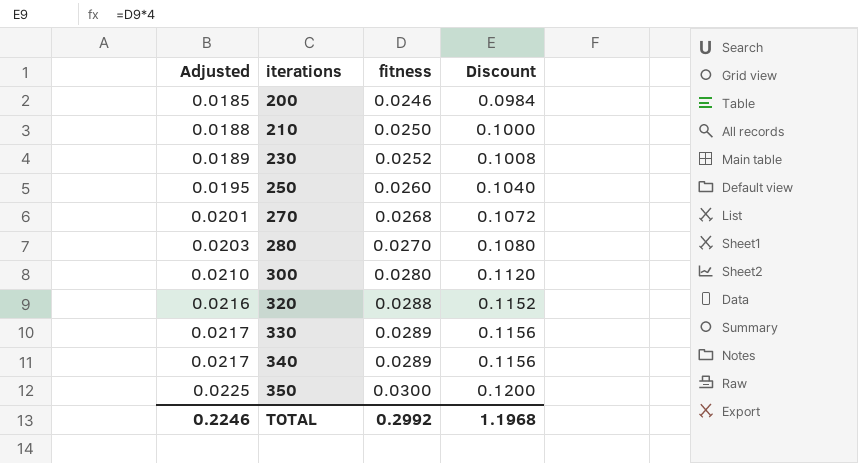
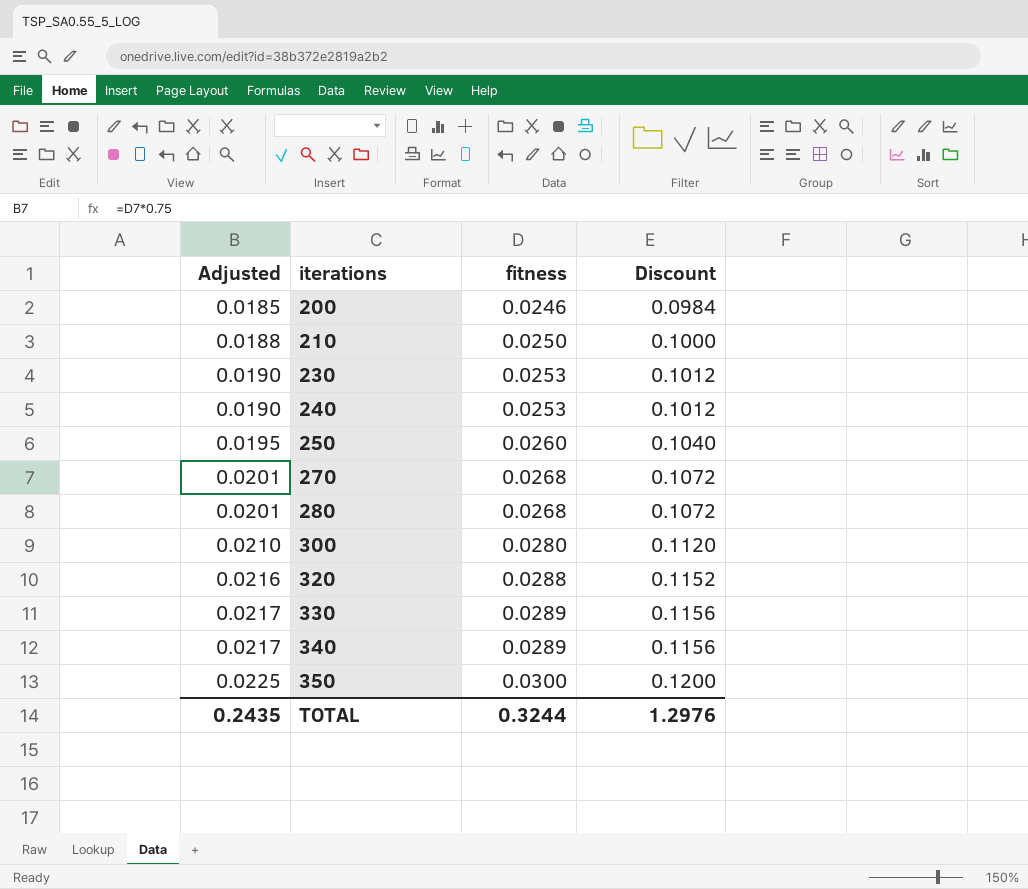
230 | Adjusted: 0.0189 -> 0.0190
230 | fitness: 0.0252 -> 0.0253
230 | Discount: 0.1008 -> 0.1012
row 240: none -> 0.0190 | 0.0253 | 0.1012
280 | Adjusted: 0.0203 -> 0.0201
280 | fitness: 0.0270 -> 0.0268
280 | Discount: 0.1080 -> 0.1072
TOTAL | Adjusted: 0.2246 -> 0.2435
TOTAL | fitness: 0.2992 -> 0.3244
TOTAL | Discount: 1.1968 -> 1.2976

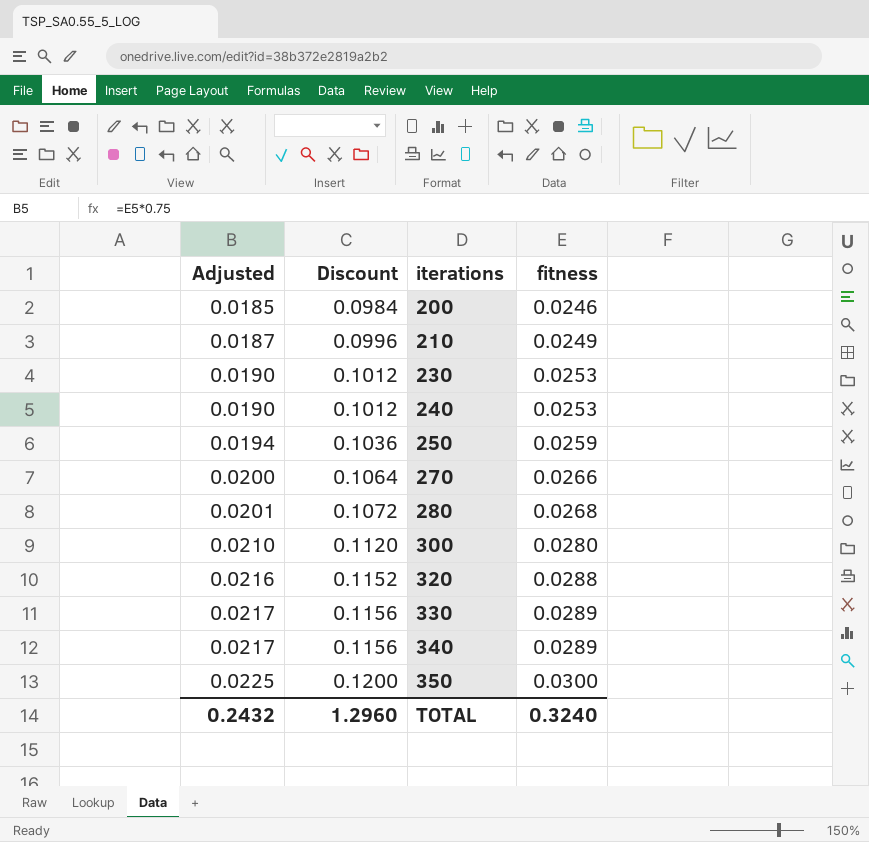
column Discount | position: 4 -> 2
210 | Adjusted: 0.0188 -> 0.0187
210 | Discount: 0.1000 -> 0.0996
210 | fitness: 0.0250 -> 0.0249
250 | Adjusted: 0.0195 -> 0.0194
250 | Discount: 0.1040 -> 0.1036
250 | fitness: 0.0260 -> 0.0259
270 | Adjusted: 0.0201 -> 0.0200
270 | Discount: 0.1072 -> 0.1064
270 | fitness: 0.0268 -> 0.0266
TOTAL | Adjusted: 0.2435 -> 0.2432
TOTAL | Discount: 1.2976 -> 1.2960
TOTAL | fitness: 0.3244 -> 0.3240

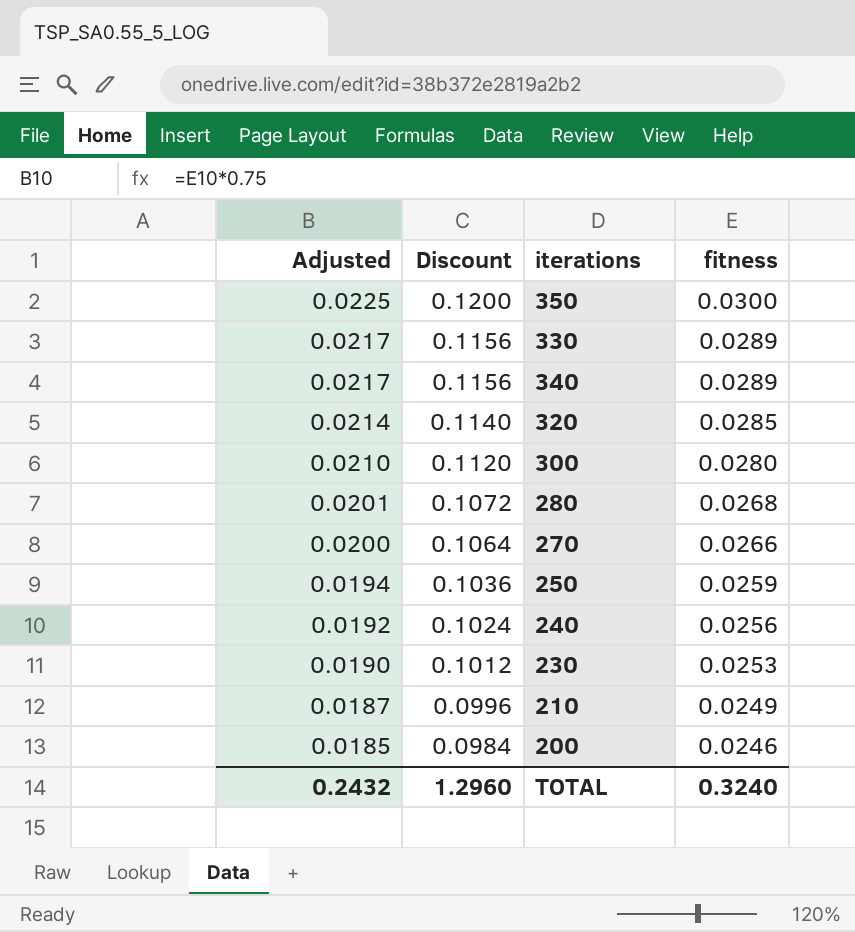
row order: Adjusted ascending -> Adjusted descending
320 | Adjusted: 0.0216 -> 0.0214
320 | Discount: 0.1152 -> 0.1140
320 | fitness: 0.0288 -> 0.0285
240 | Adjusted: 0.0190 -> 0.0192
240 | Discount: 0.1012 -> 0.1024
240 | fitness: 0.0253 -> 0.0256

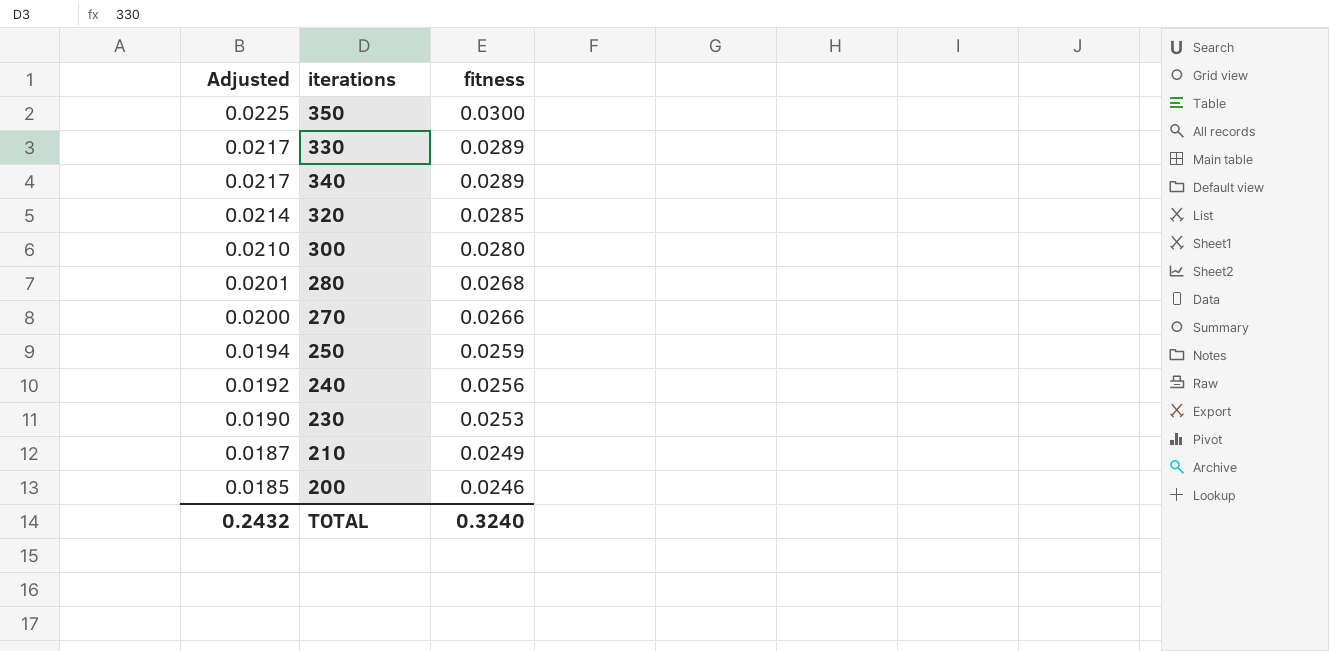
column Discount | formula: [fitness] * 4 -> none

